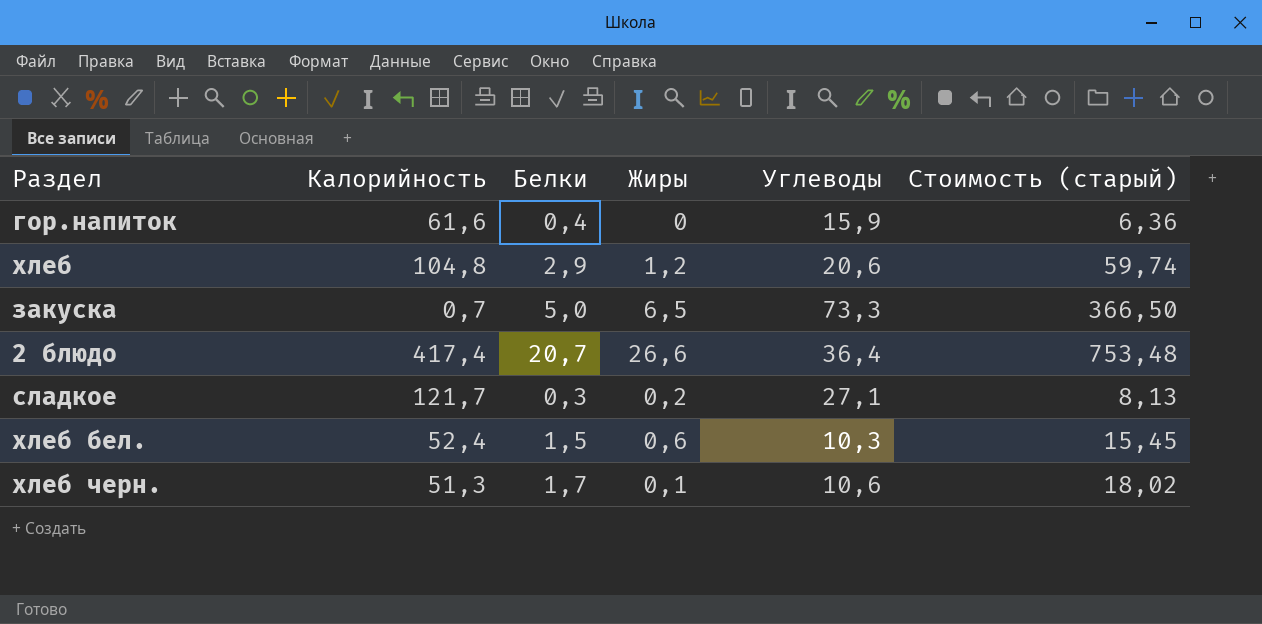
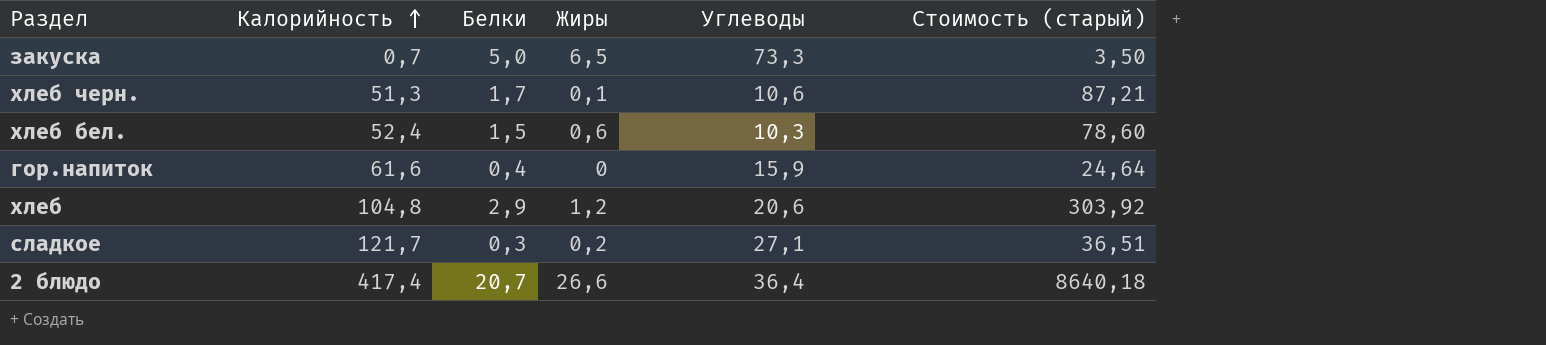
row order: none -> Калорийность ascending
column Стоимость (старый) | formula: [Белки] * [Углеводы] -> [Калорийность] * [Белки]

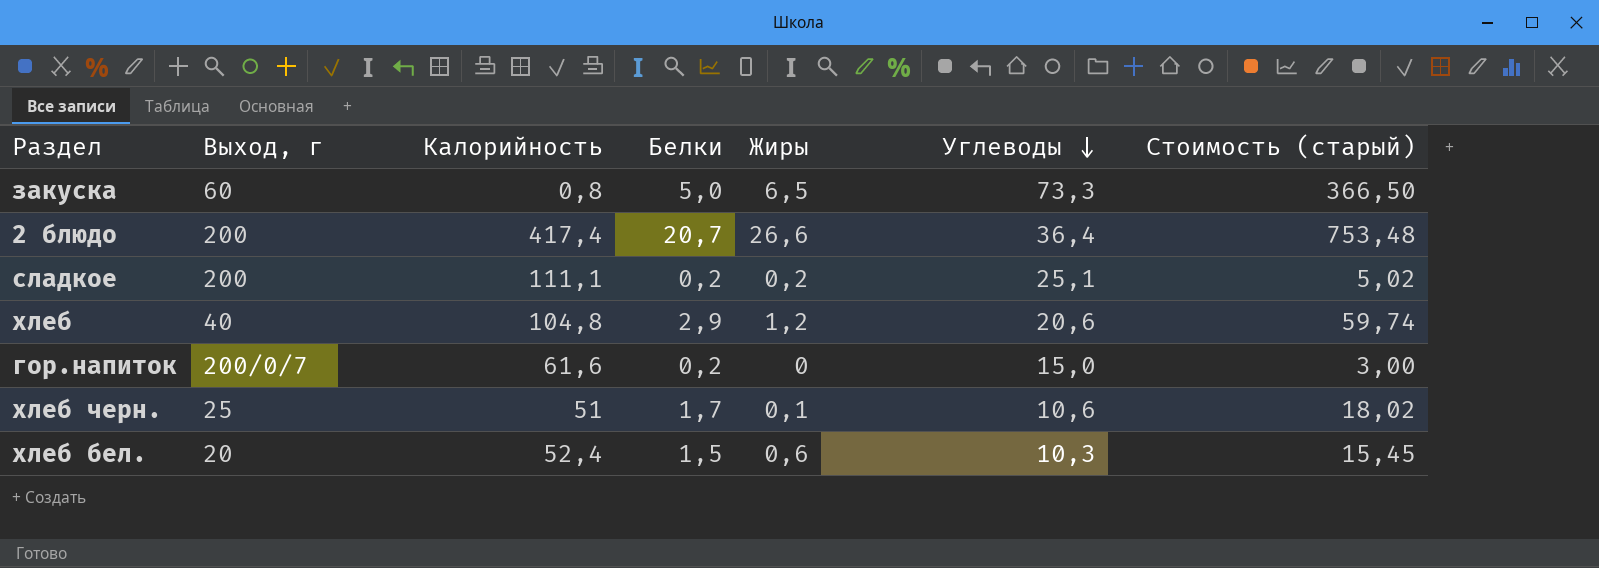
row order: Калорийность ascending -> Углеводы descending
column Выход, г | position: none -> 2
column Стоимость (старый) | formula: [Калорийность] * [Белки] -> [Белки] * [Углеводы]
закуска | Калорийность: 0,7 -> 0,8
сладкое | Калорийность: 121,7 -> 111,1
сладкое | Белки: 0,3 -> 0,2
сладкое | Углеводы: 27,1 -> 25,1
гор.напиток | Белки: 0,4 -> 0,2
гор.напиток | Углеводы: 15,9 -> 15,0
хлеб черн. | Калорийность: 51,3 -> 51

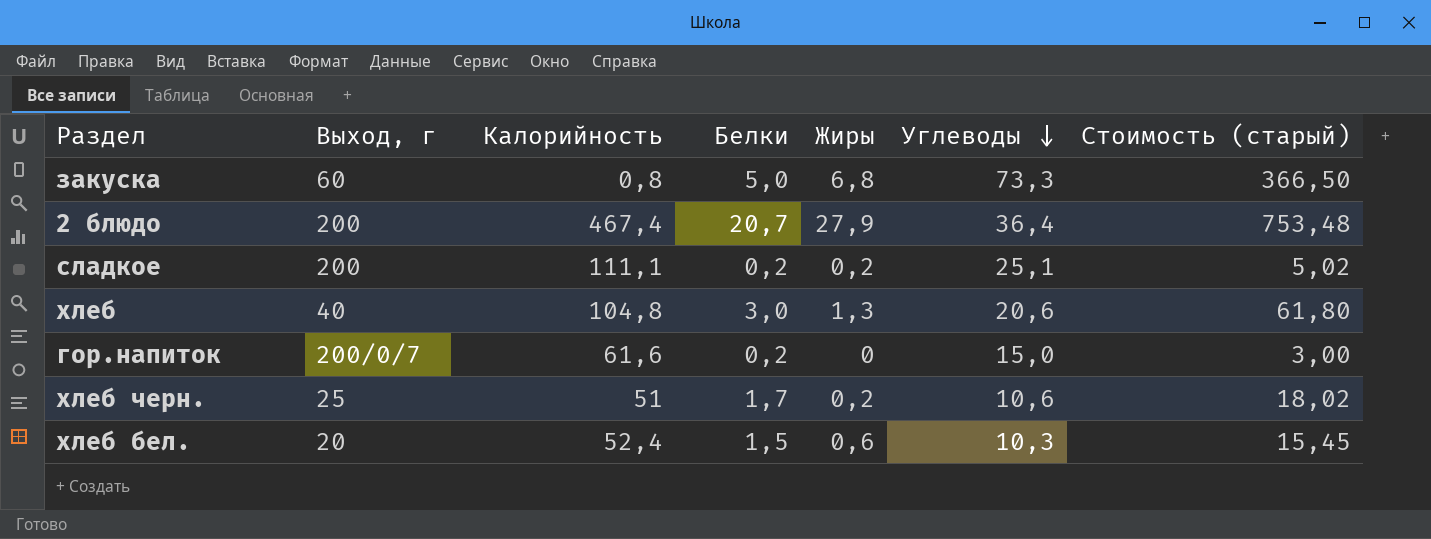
закуска | Жиры: 6,5 -> 6,8
2 блюдо | Калорийность: 417,4 -> 467,4
2 блюдо | Жиры: 26,6 -> 27,9
хлеб | Белки: 2,9 -> 3,0
хлеб | Жиры: 1,2 -> 1,3
хлеб | Стоимость (старый): 59,74 -> 61,80
хлеб черн. | Жиры: 0,1 -> 0,2

